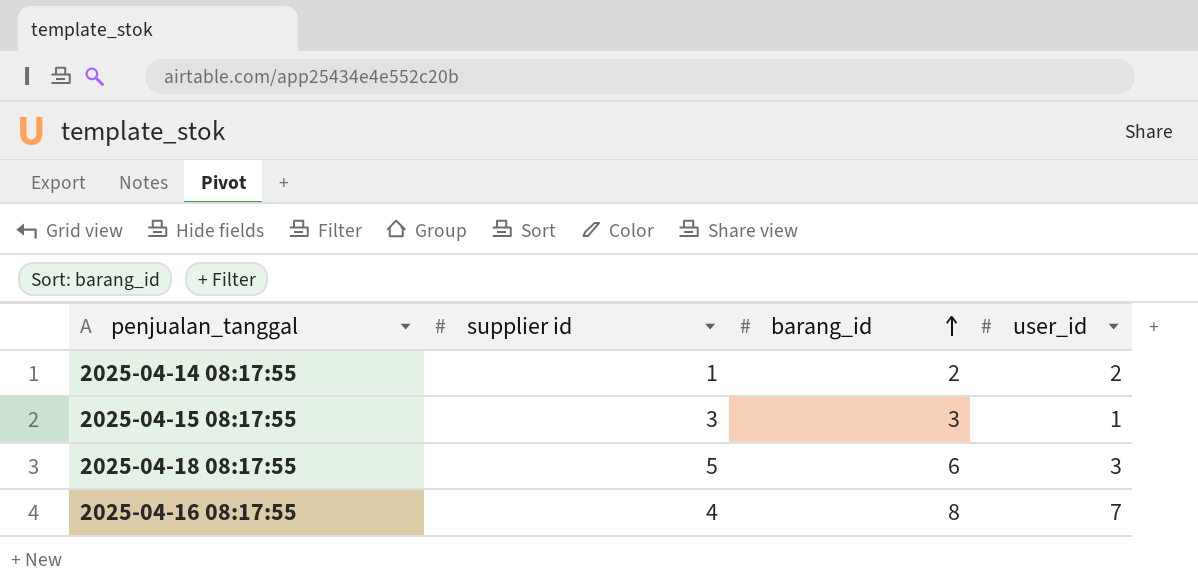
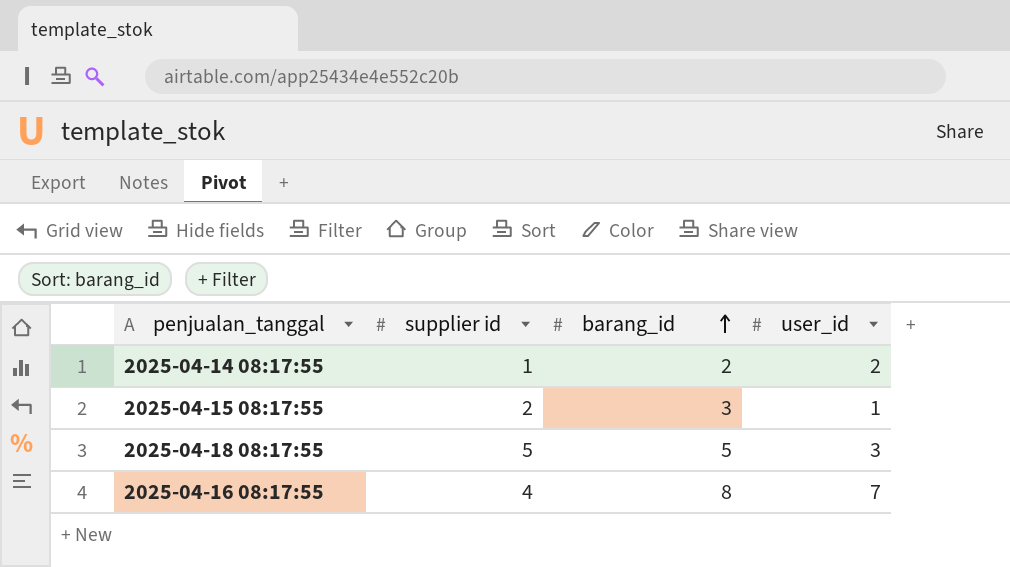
2025-04-15 08:17:55 | supplier id: 3 -> 2
2025-04-18 08:17:55 | barang_id: 6 -> 5

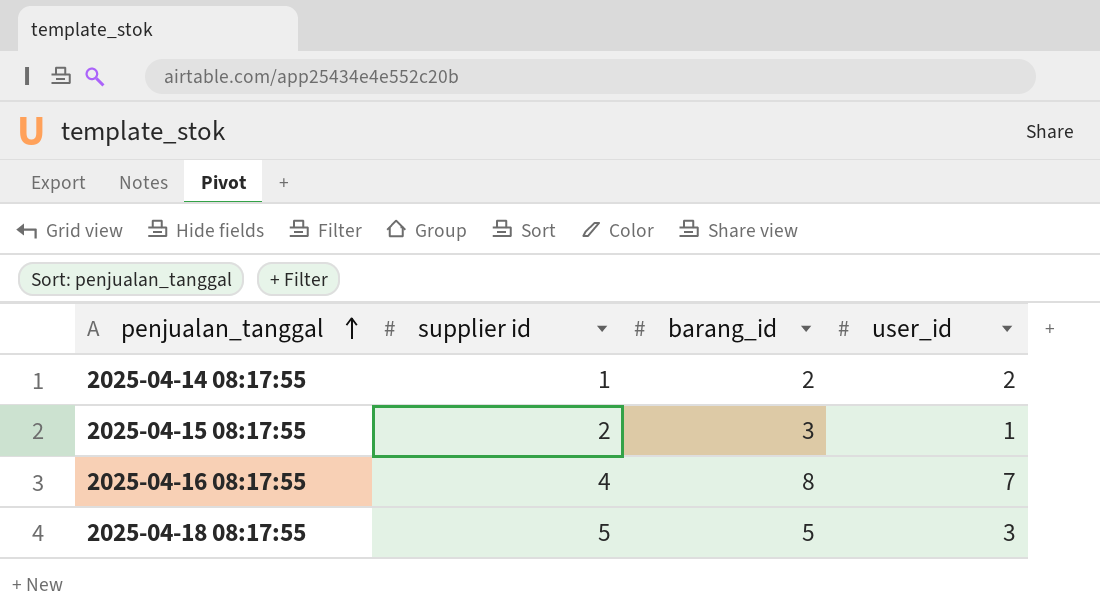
row order: barang_id ascending -> penjualan_tanggal ascending

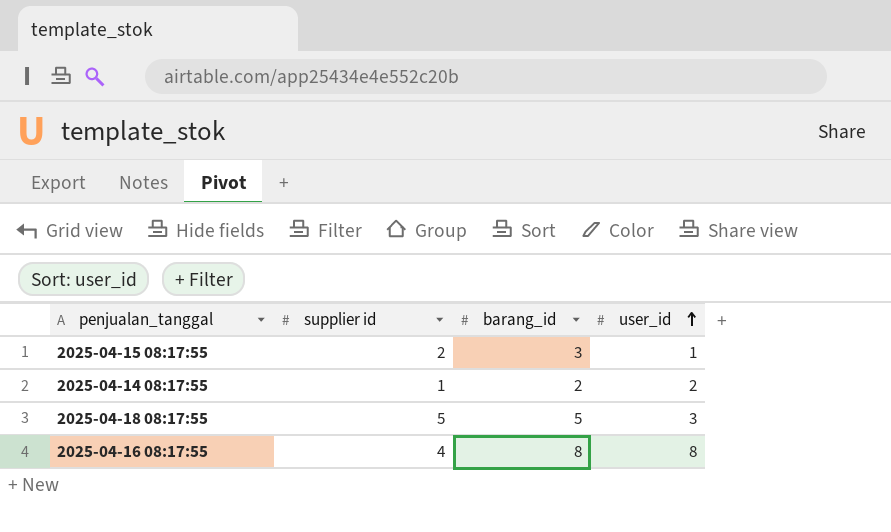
row order: penjualan_tanggal ascending -> user_id ascending
2025-04-16 08:17:55 | user_id: 7 -> 8

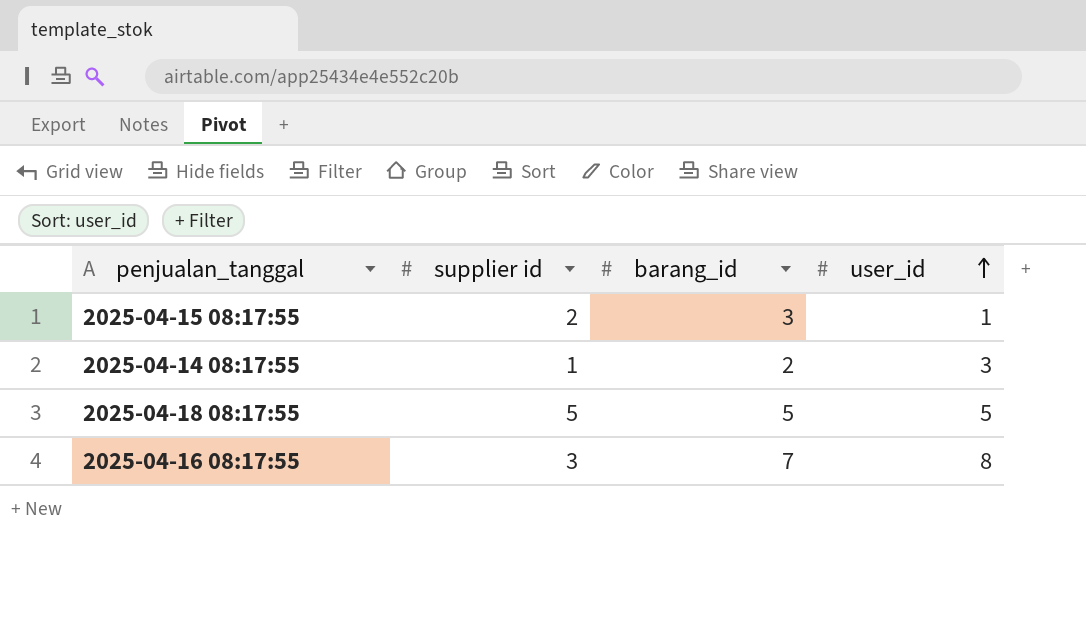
2025-04-14 08:17:55 | user_id: 2 -> 3
2025-04-18 08:17:55 | user_id: 3 -> 5
2025-04-16 08:17:55 | supplier id: 4 -> 3
2025-04-16 08:17:55 | barang_id: 8 -> 7

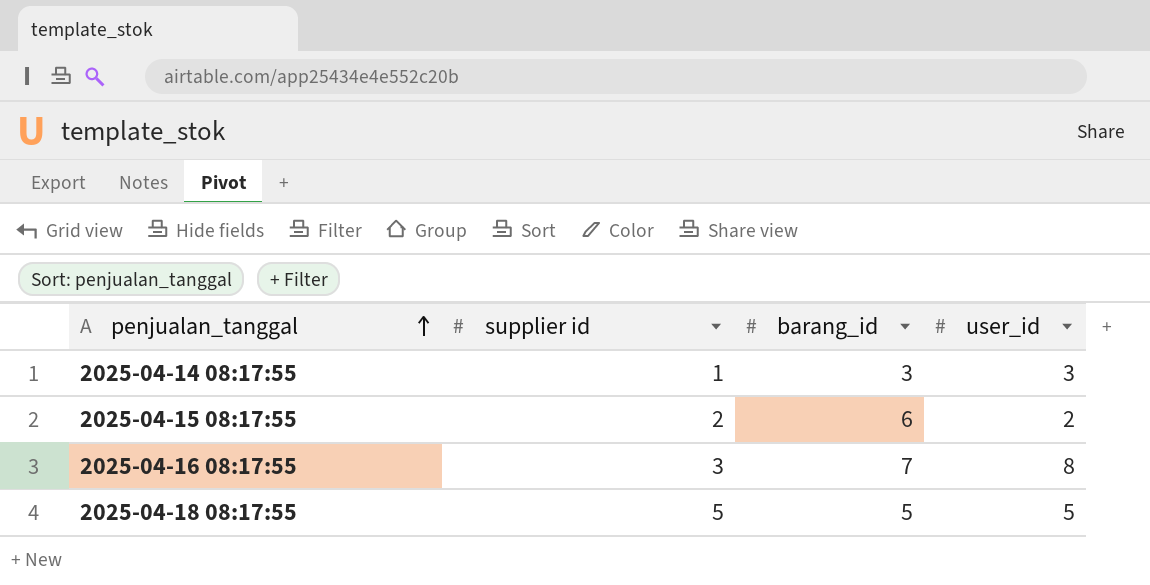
row order: user_id ascending -> penjualan_tanggal ascending
2025-04-14 08:17:55 | barang_id: 2 -> 3
2025-04-15 08:17:55 | barang_id: 3 -> 6
2025-04-15 08:17:55 | user_id: 1 -> 2

